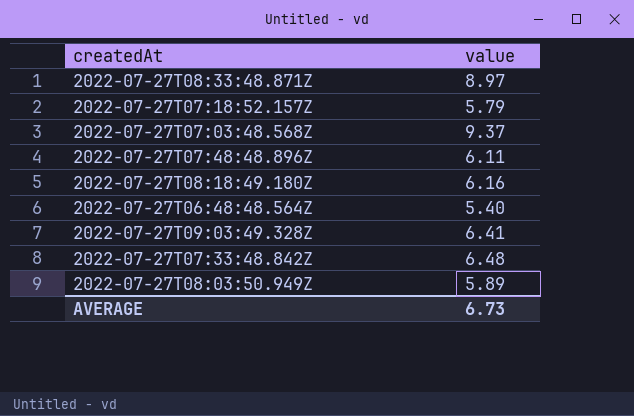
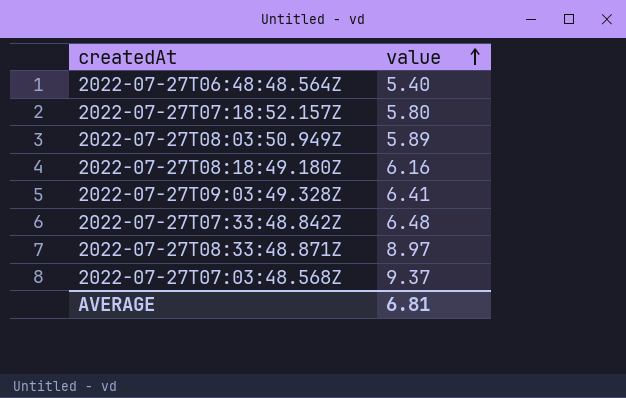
row order: none -> value ascending
row 2022-07-27T07:48:48.896Z: 6.11 -> none
2022-07-27T07:18:52.157Z | value: 5.79 -> 5.80
AVERAGE | value: 6.73 -> 6.81

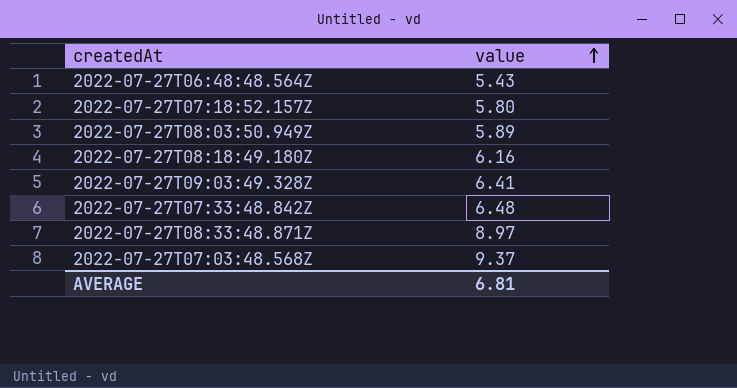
2022-07-27T06:48:48.564Z | value: 5.40 -> 5.43

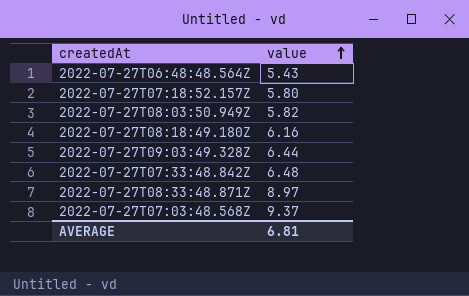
2022-07-27T08:03:50.949Z | value: 5.89 -> 5.82
2022-07-27T09:03:49.328Z | value: 6.41 -> 6.44

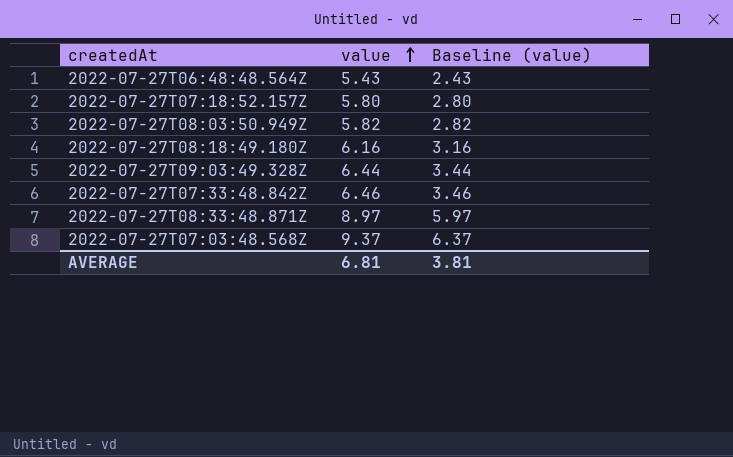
column Baseline (value) | formula: none -> [value] - 3
2022-07-27T07:33:48.842Z | value: 6.48 -> 6.46

